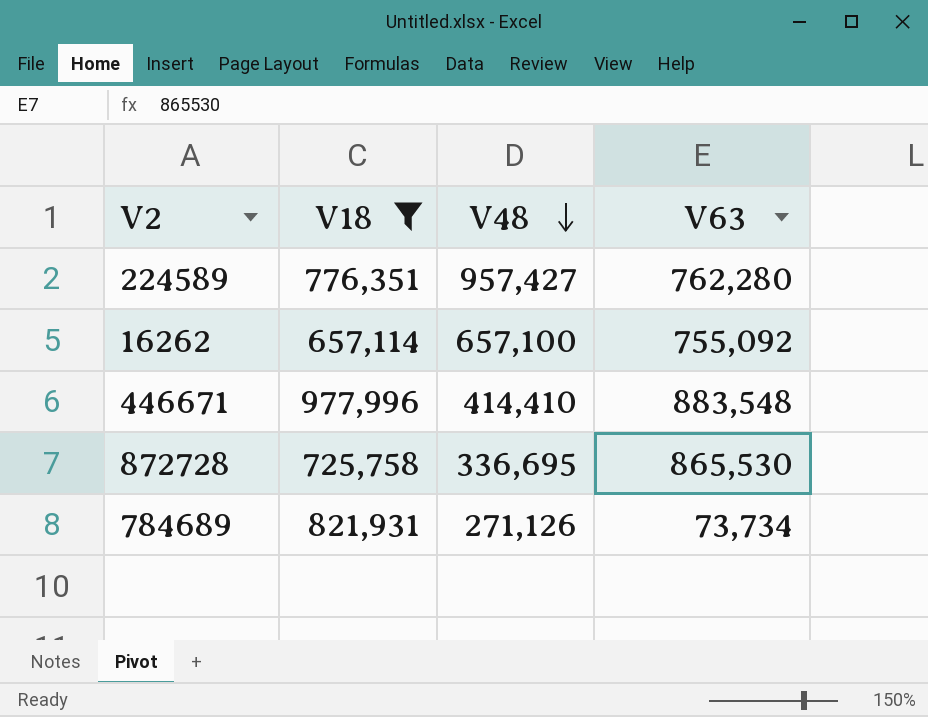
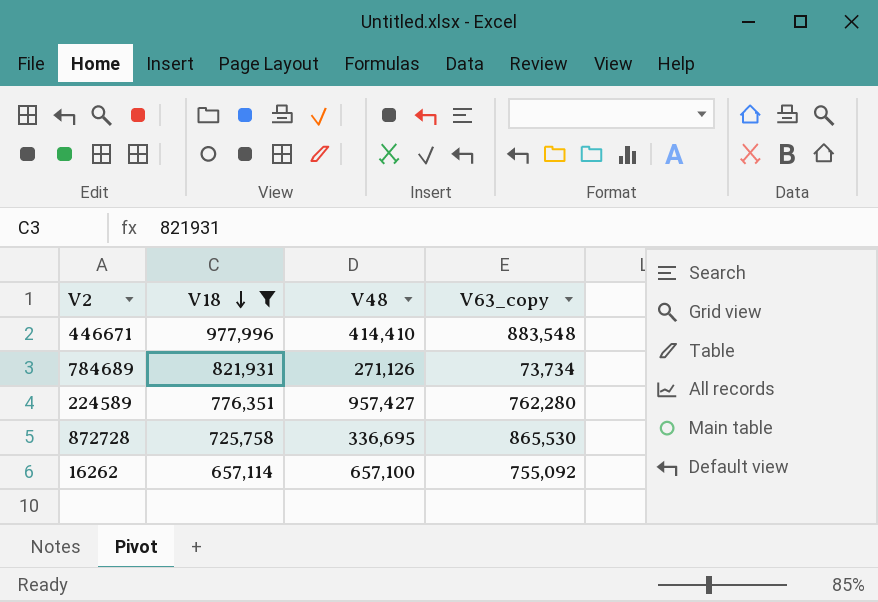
row order: V48 descending -> V18 descending
column name: V63 -> V63_copy

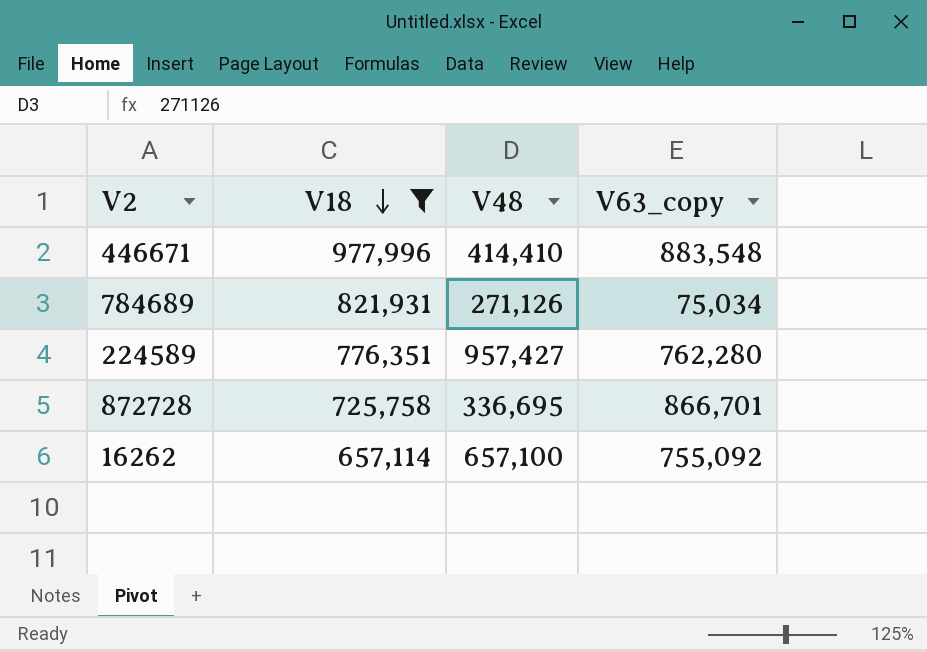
784689 | V63_copy: 73,734 -> 75,034
872728 | V63_copy: 865,530 -> 866,701

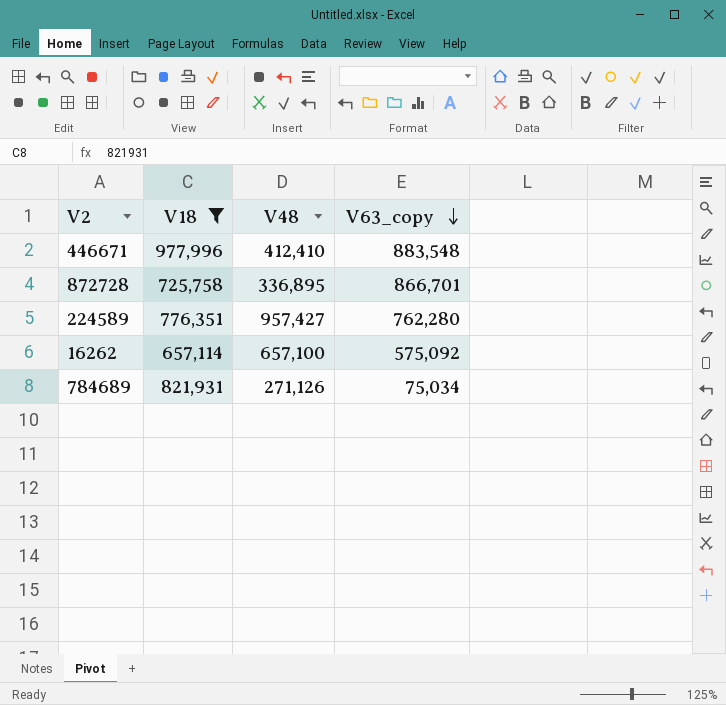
row order: V18 descending -> V63_copy descending
446671 | V48: 414,410 -> 412,410
872728 | V48: 336,695 -> 336,895
16262 | V63_copy: 755,092 -> 575,092

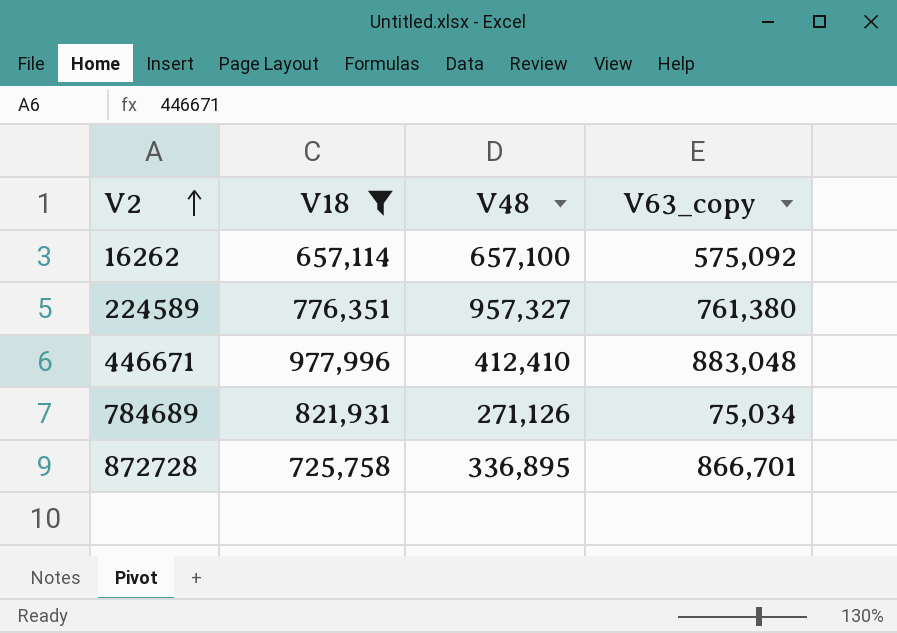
row order: V63_copy descending -> V2 ascending
224589 | V48: 957,427 -> 957,327
224589 | V63_copy: 762,280 -> 761,380
446671 | V63_copy: 883,548 -> 883,048

